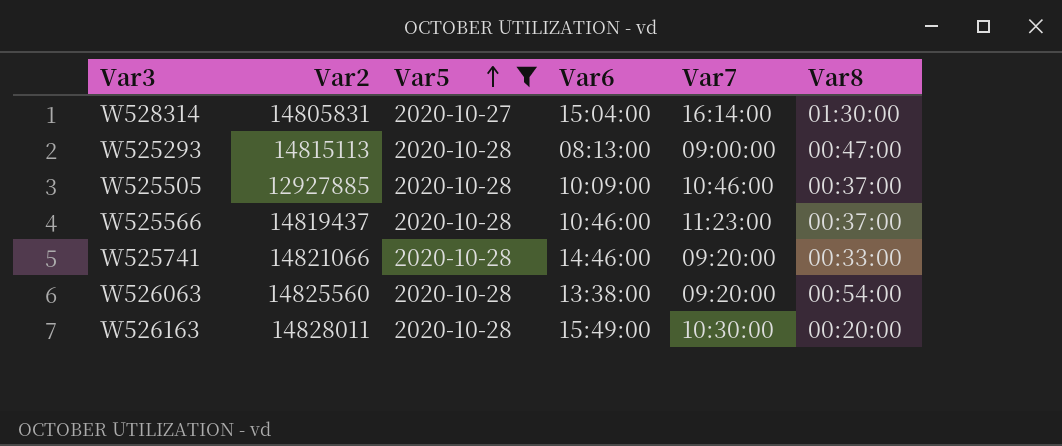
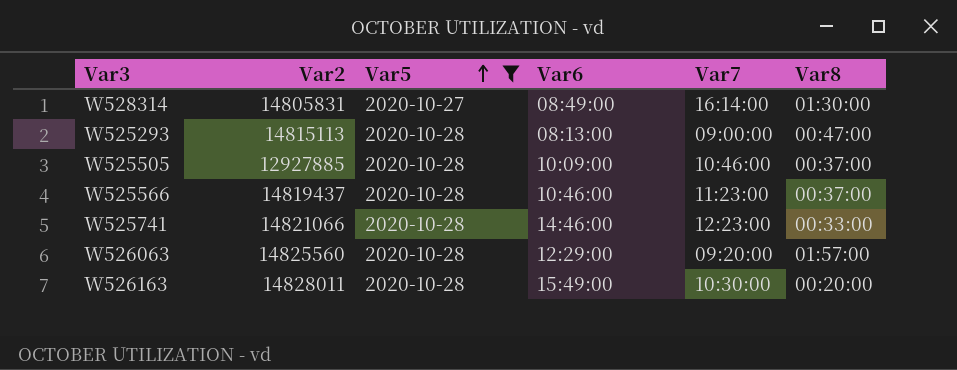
W528314 | Var6: 15:04:00 -> 08:49:00
W525741 | Var7: 09:20:00 -> 12:23:00
W526063 | Var6: 13:38:00 -> 12:29:00
W526063 | Var8: 00:54:00 -> 01:57:00

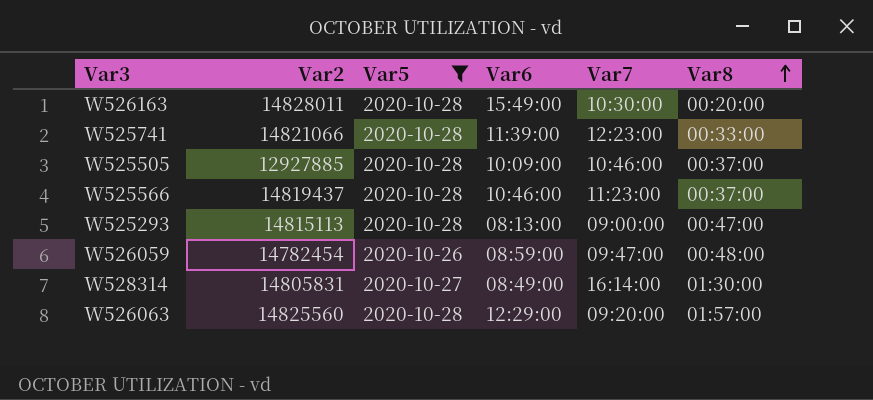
row order: Var5 ascending -> Var8 ascending
W525741 | Var6: 14:46:00 -> 11:39:00
row W526059: none -> 14782454 | 2020-10-26 | 08:59:00 | 09:47:00 | 00:48:00

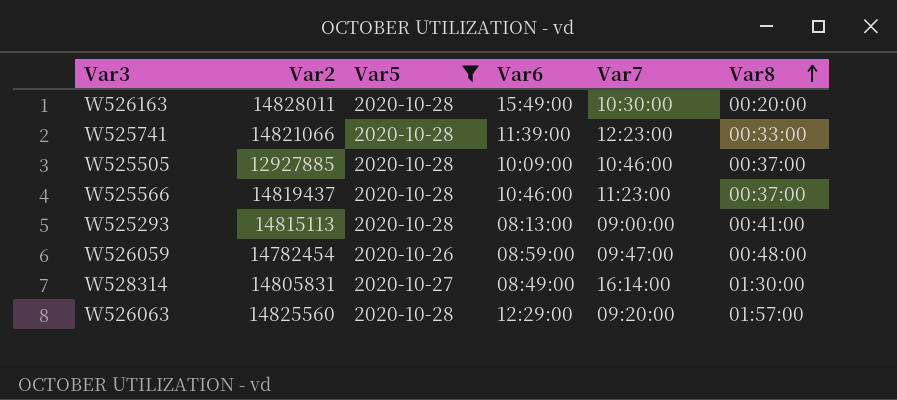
W525293 | Var8: 00:47:00 -> 00:41:00

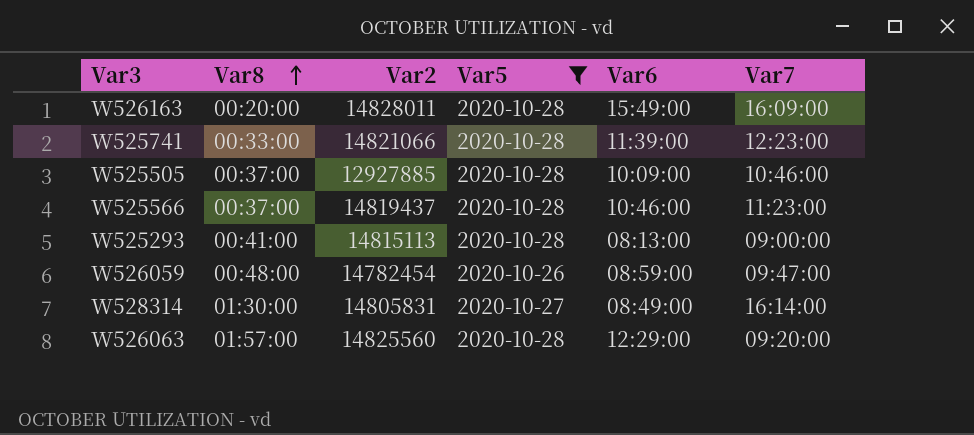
column Var8 | position: 6 -> 2
W526163 | Var7: 10:30:00 -> 16:09:00

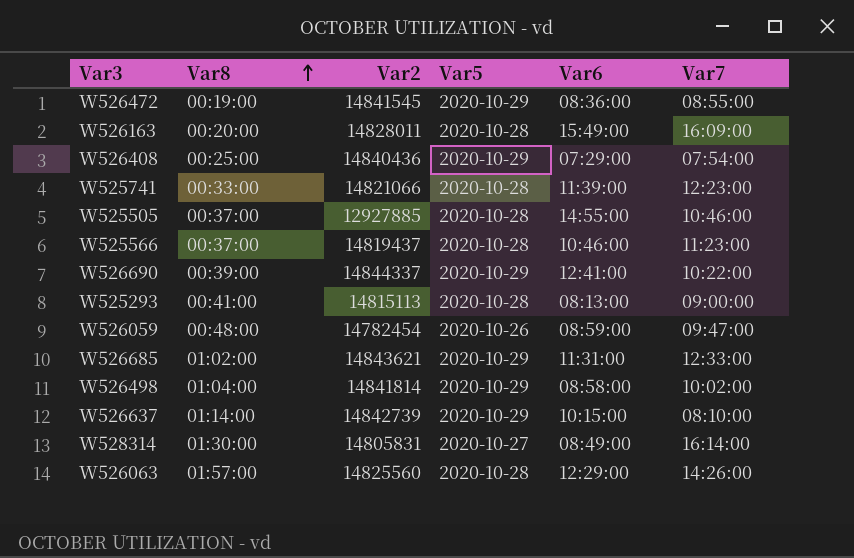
filter: Var5 != 2020-10-29 -> none
W525505 | Var6: 10:09:00 -> 14:55:00
W526063 | Var7: 09:20:00 -> 14:26:00

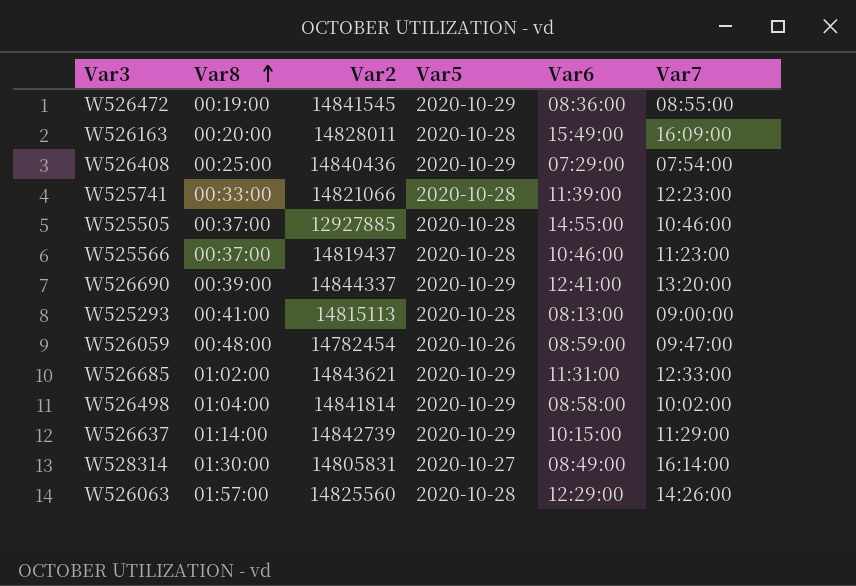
W526690 | Var7: 10:22:00 -> 13:20:00
W526637 | Var7: 08:10:00 -> 11:29:00

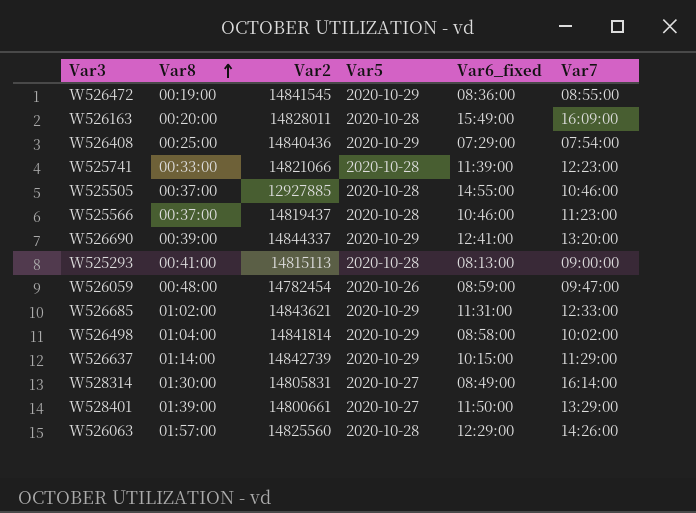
column name: Var6 -> Var6_fixed
row W528401: none -> 01:39:00 | 14800661 | 2020-10-27 | 11:50:00 | 13:29:00

